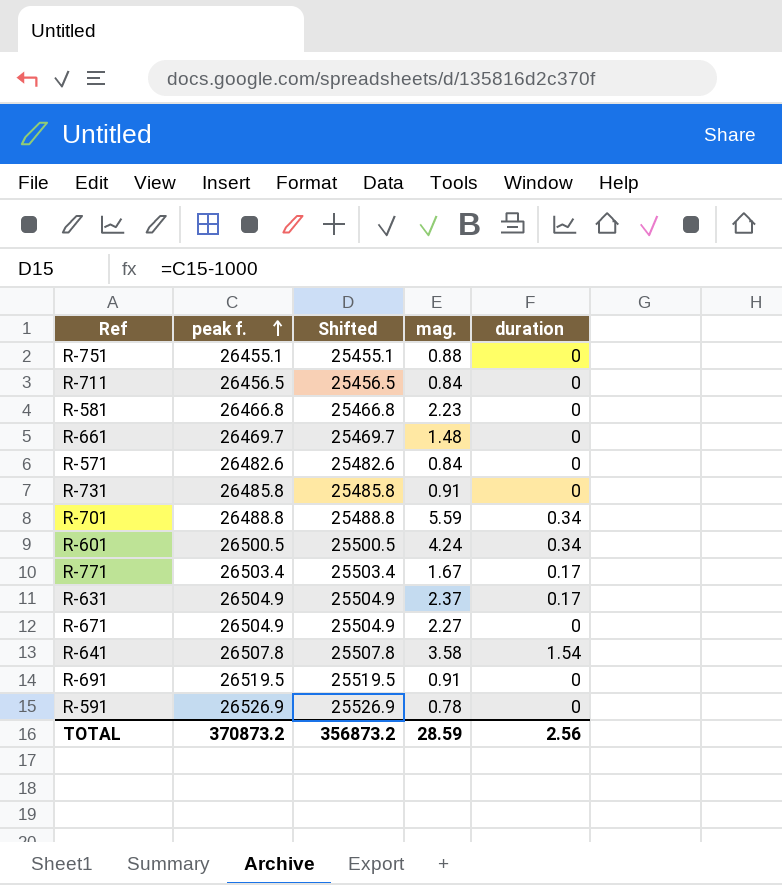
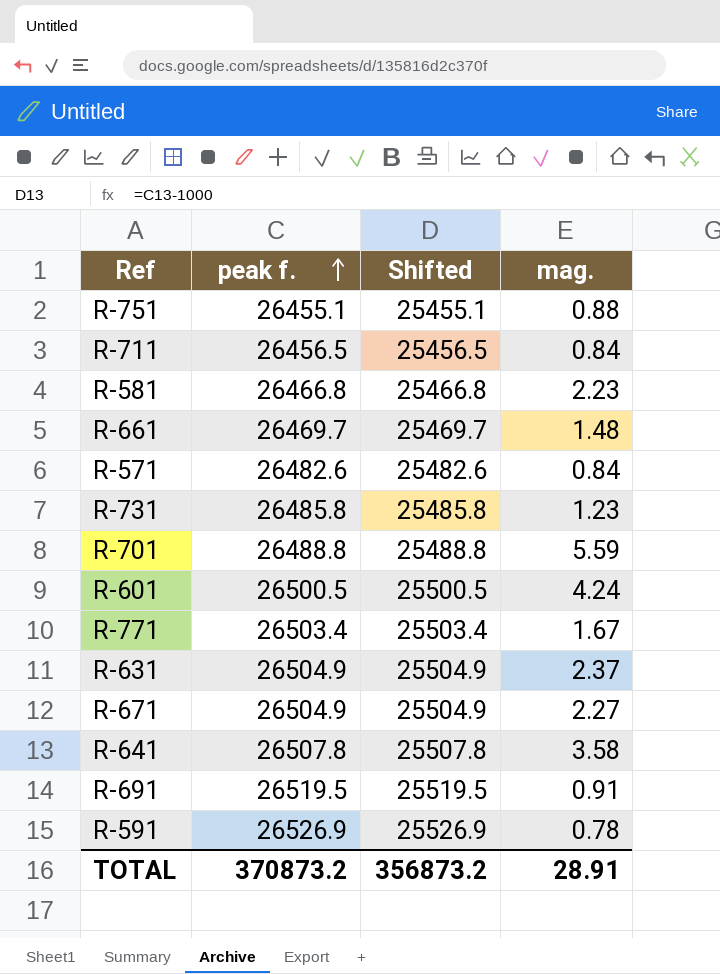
column duration | position: 5 -> none
R-731 | mag.: 0.91 -> 1.23
TOTAL | mag.: 28.59 -> 28.91

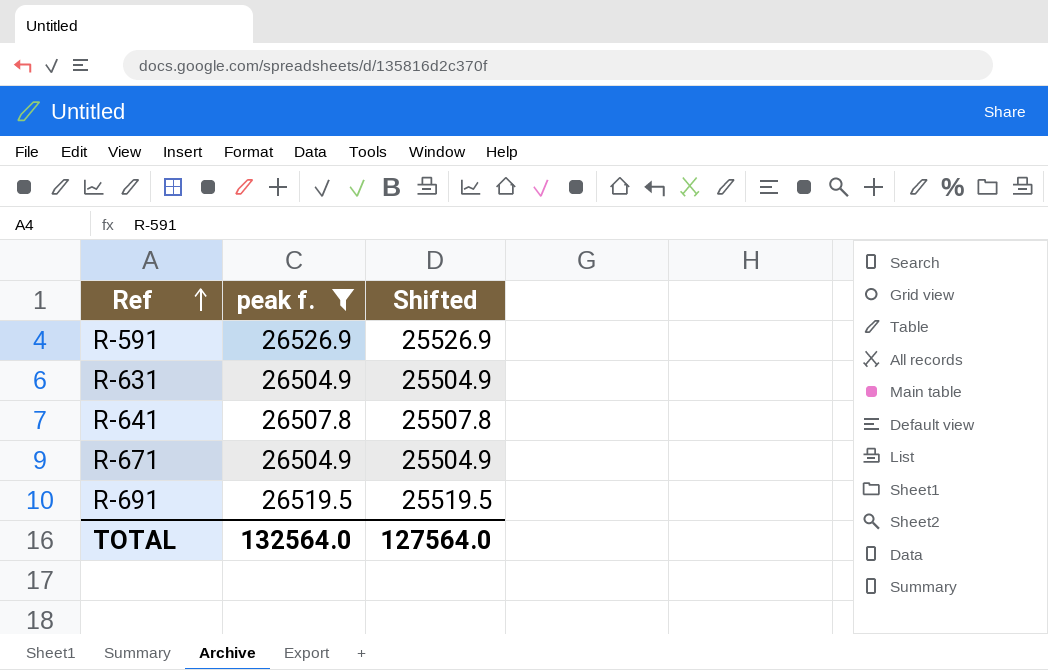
filter: none -> peak f. >= 26504.9
row order: peak f. ascending -> Ref ascending
column mag. | position: 4 -> none
TOTAL | peak f.: 370873.2 -> 132564.0
TOTAL | Shifted: 356873.2 -> 127564.0

